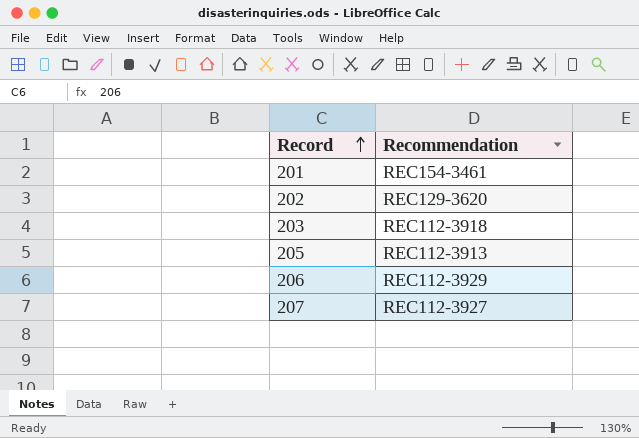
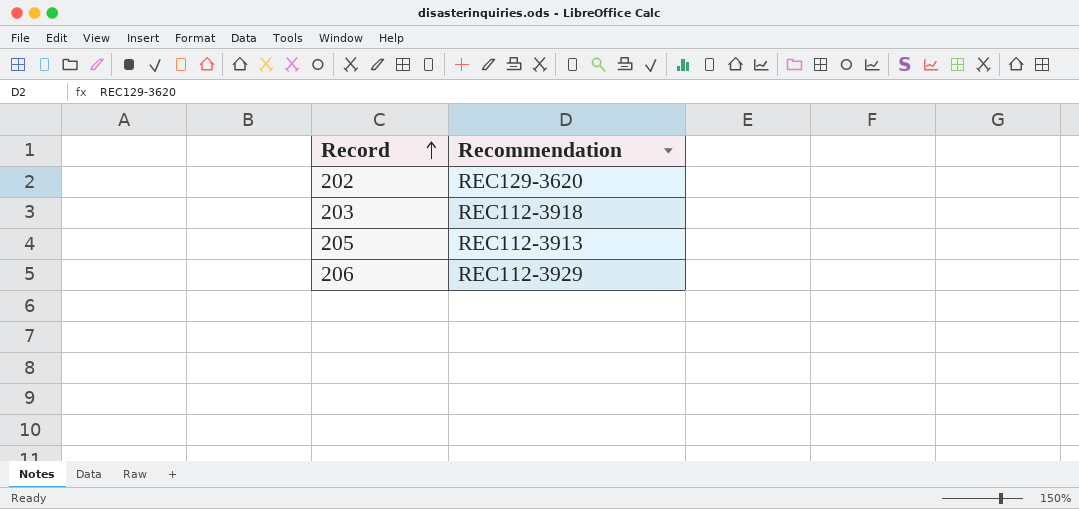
row 201: REC154-3461 -> none
row 207: REC112-3927 -> none

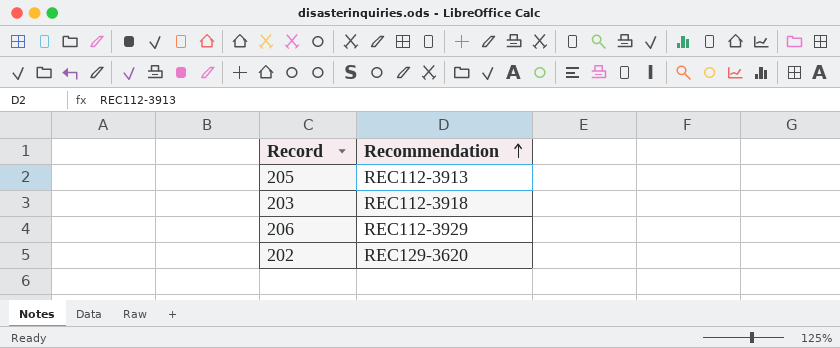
row order: Record ascending -> Recommendation ascending

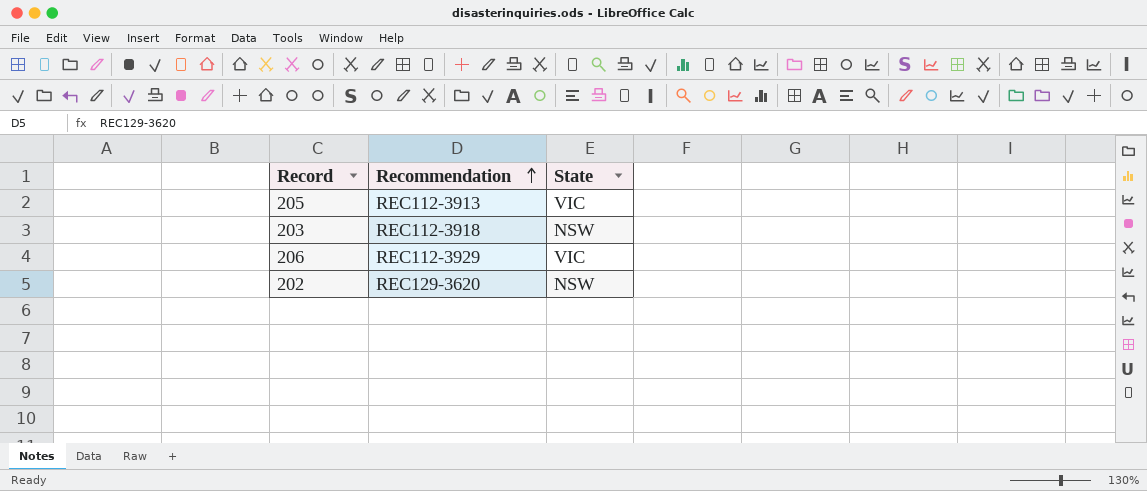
column State | position: none -> 3

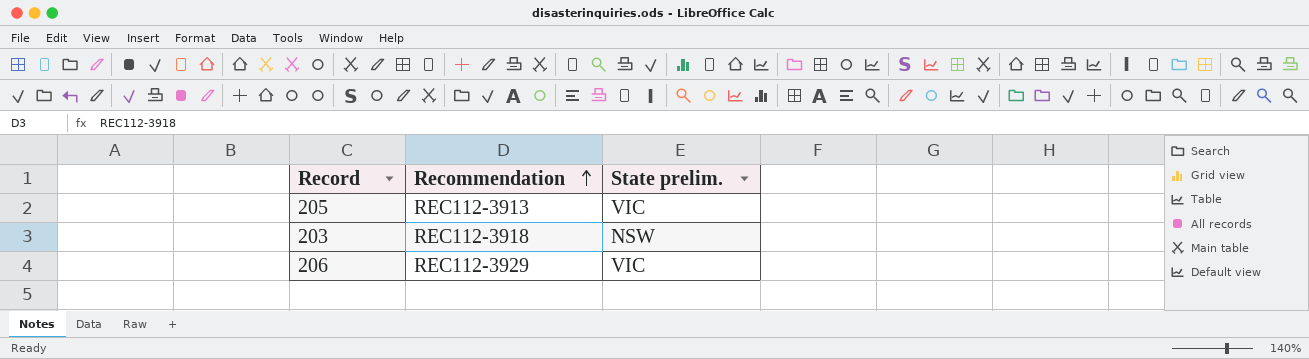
column name: State -> State prelim.
row 202: REC129-3620 | NSW -> none

